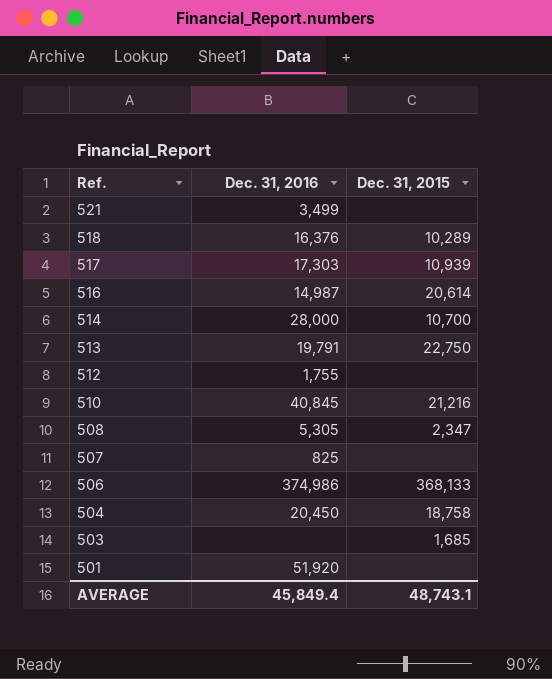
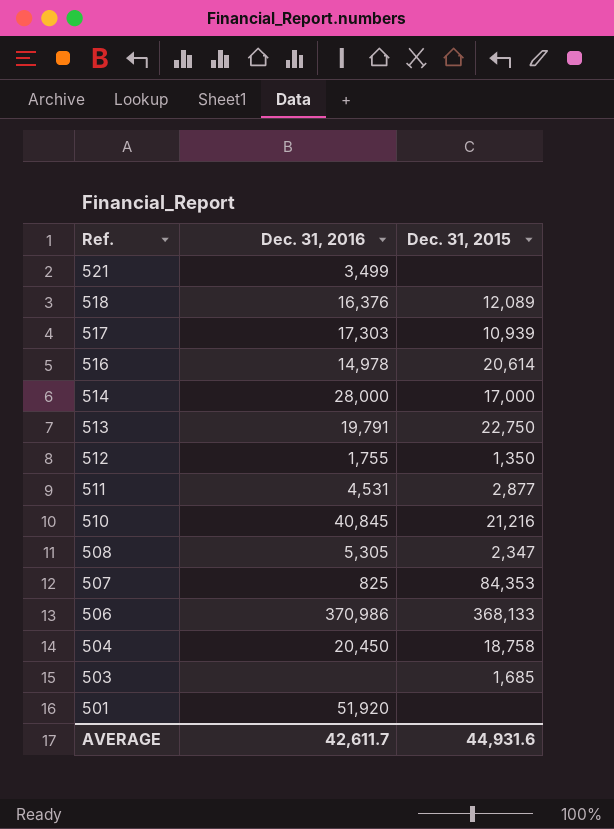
518 | Dec. 31, 2015: 10,289 -> 12,089
516 | Dec. 31, 2016: 14,987 -> 14,978
514 | Dec. 31, 2015: 10,700 -> 17,000
512 | Dec. 31, 2015: none -> 1,350
row 511: none -> 4,531 | 2,877
507 | Dec. 31, 2015: none -> 84,353
506 | Dec. 31, 2016: 374,986 -> 370,986
AVERAGE | Dec. 31, 2016: 45,849.4 -> 42,611.7
AVERAGE | Dec. 31, 2015: 48,743.1 -> 44,931.6

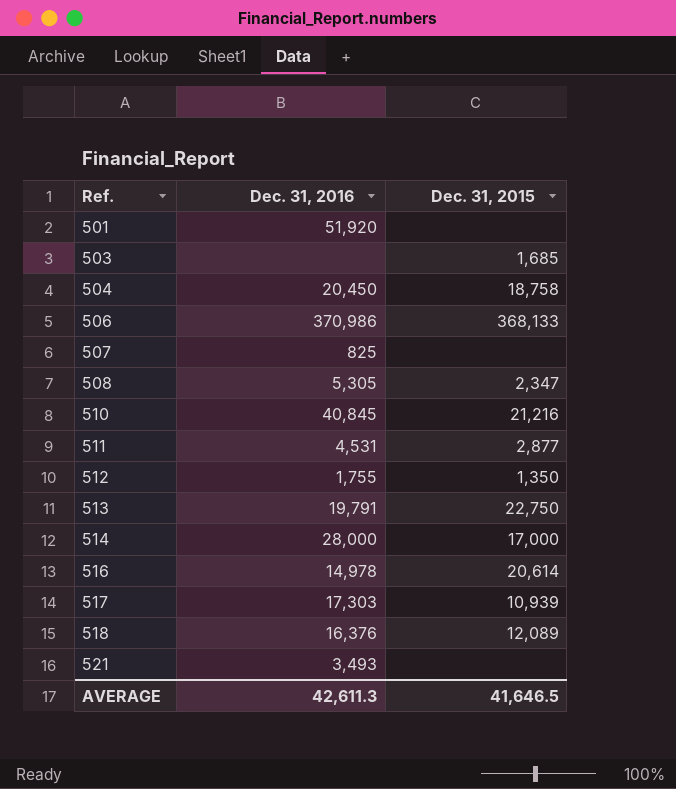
row order: Ref. descending -> Ref. ascending
507 | Dec. 31, 2015: 84,353 -> none
521 | Dec. 31, 2016: 3,499 -> 3,493
AVERAGE | Dec. 31, 2016: 42,611.7 -> 42,611.3
AVERAGE | Dec. 31, 2015: 44,931.6 -> 41,646.5

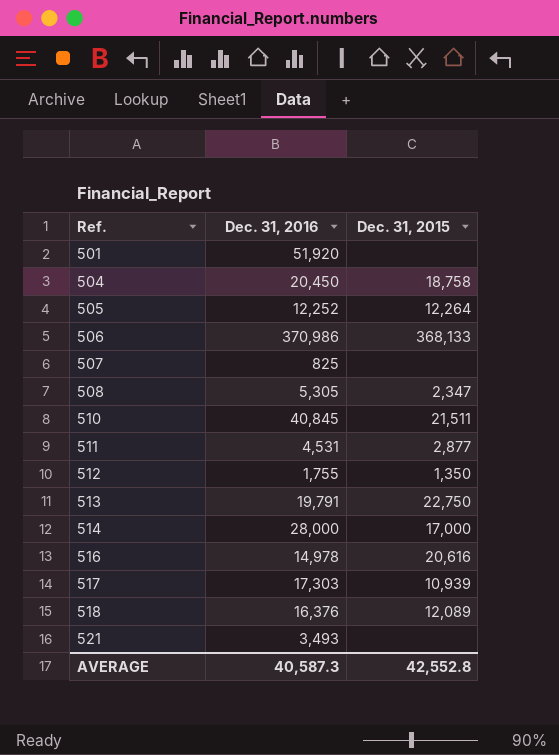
row 503: none | 1,685 -> none
row 505: none -> 12,252 | 12,264
510 | Dec. 31, 2015: 21,216 -> 21,511
516 | Dec. 31, 2015: 20,614 -> 20,616
AVERAGE | Dec. 31, 2016: 42,611.3 -> 40,587.3
AVERAGE | Dec. 31, 2015: 41,646.5 -> 42,552.8

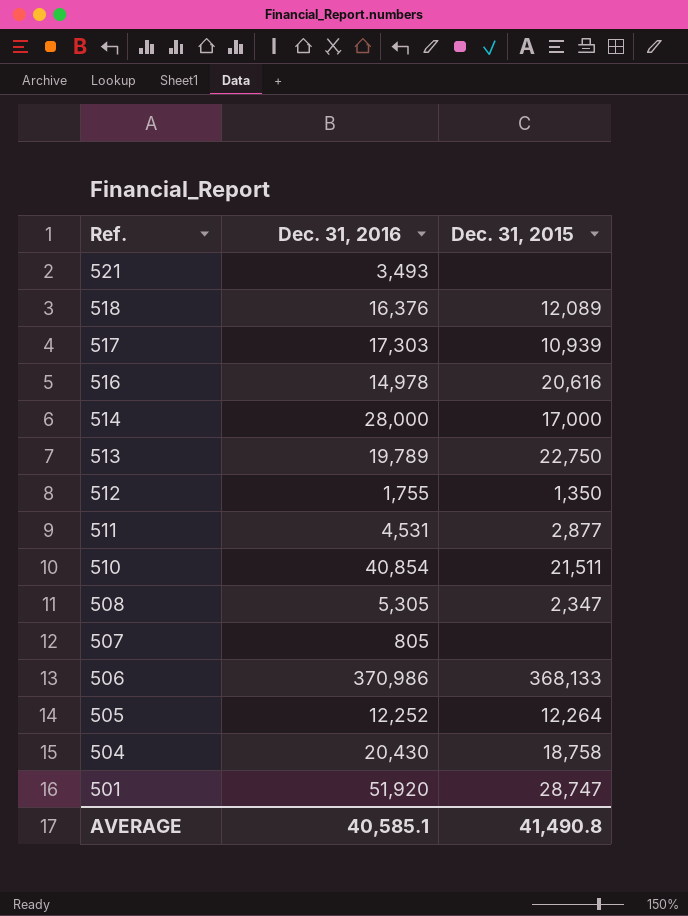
row order: Ref. ascending -> Ref. descending
513 | Dec. 31, 2016: 19,791 -> 19,789
510 | Dec. 31, 2016: 40,845 -> 40,854
507 | Dec. 31, 2016: 825 -> 805
504 | Dec. 31, 2016: 20,450 -> 20,430
501 | Dec. 31, 2015: none -> 28,747
AVERAGE | Dec. 31, 2016: 40,587.3 -> 40,585.1
AVERAGE | Dec. 31, 2015: 42,552.8 -> 41,490.8

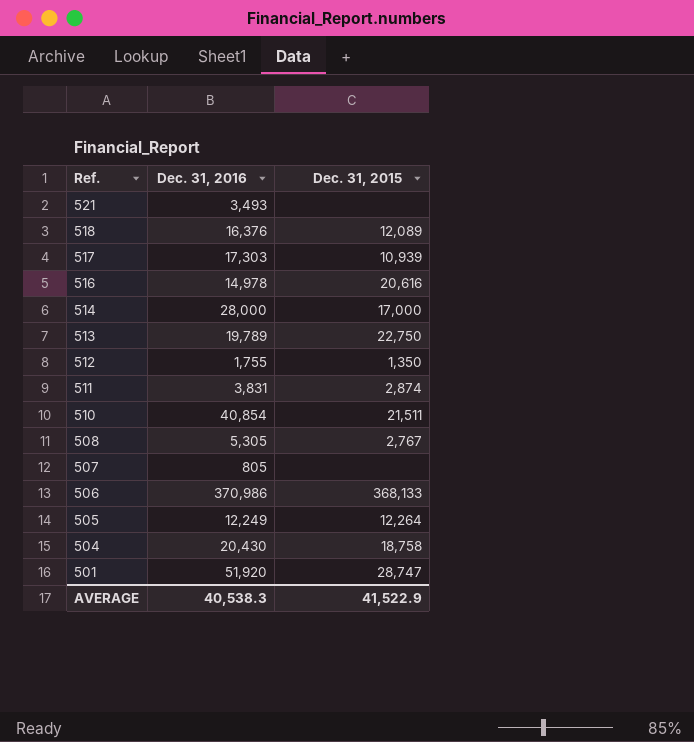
511 | Dec. 31, 2016: 4,531 -> 3,831
511 | Dec. 31, 2015: 2,877 -> 2,874
508 | Dec. 31, 2015: 2,347 -> 2,767
505 | Dec. 31, 2016: 12,252 -> 12,249
AVERAGE | Dec. 31, 2016: 40,585.1 -> 40,538.3
AVERAGE | Dec. 31, 2015: 41,490.8 -> 41,522.9

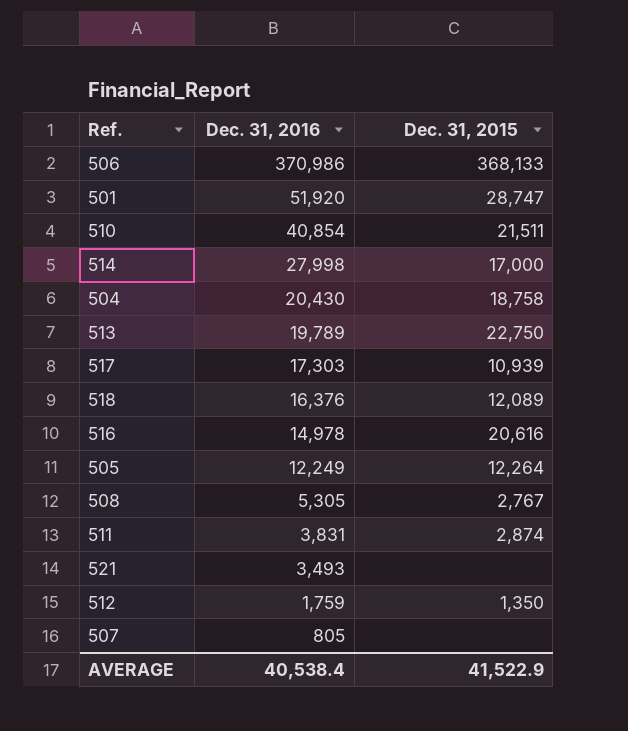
row order: Ref. descending -> Dec. 31, 2016 descending
514 | Dec. 31, 2016: 28,000 -> 27,998
512 | Dec. 31, 2016: 1,755 -> 1,759
AVERAGE | Dec. 31, 2016: 40,538.3 -> 40,538.4

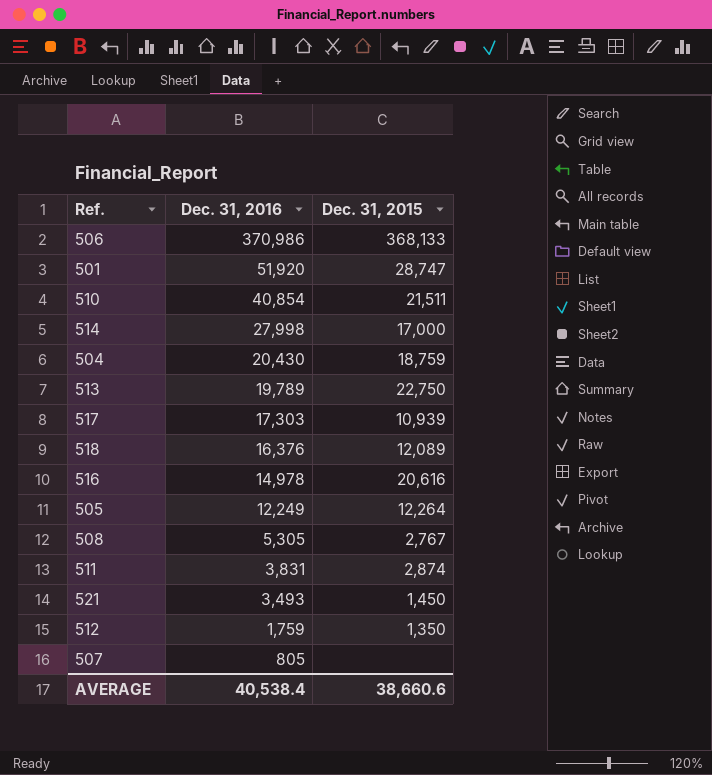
504 | Dec. 31, 2015: 18,758 -> 18,759
521 | Dec. 31, 2015: none -> 1,450
AVERAGE | Dec. 31, 2015: 41,522.9 -> 38,660.6

